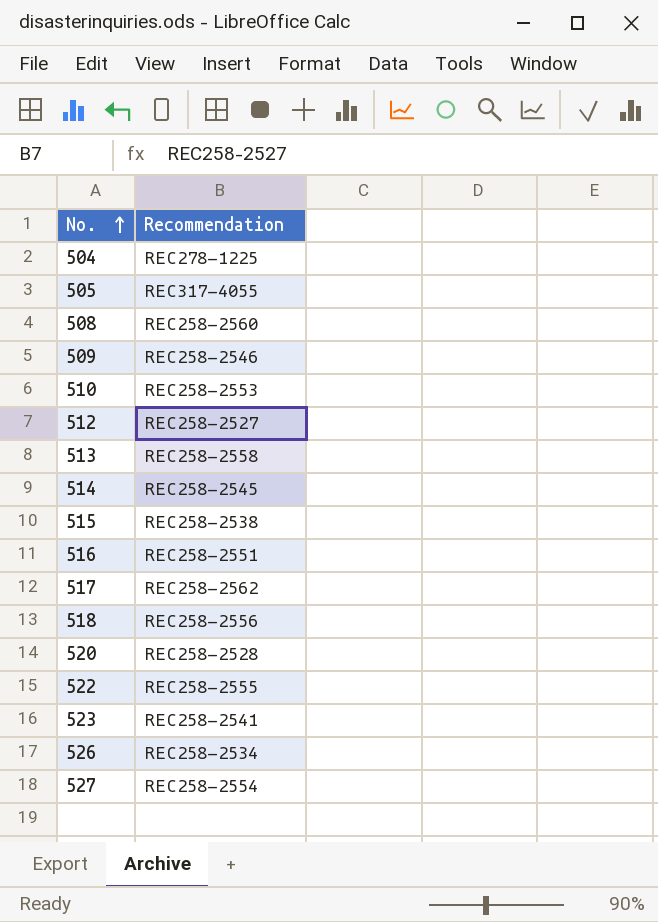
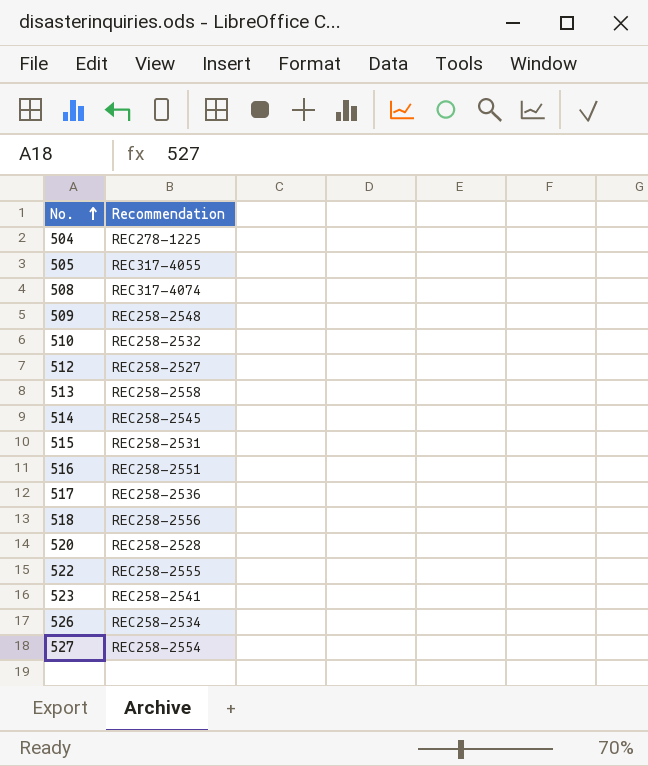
508 | Recommendation: REC258-2560 -> REC317-4074
509 | Recommendation: REC258-2546 -> REC258-2548
510 | Recommendation: REC258-2553 -> REC258-2532
515 | Recommendation: REC258-2538 -> REC258-2531
517 | Recommendation: REC258-2562 -> REC258-2536

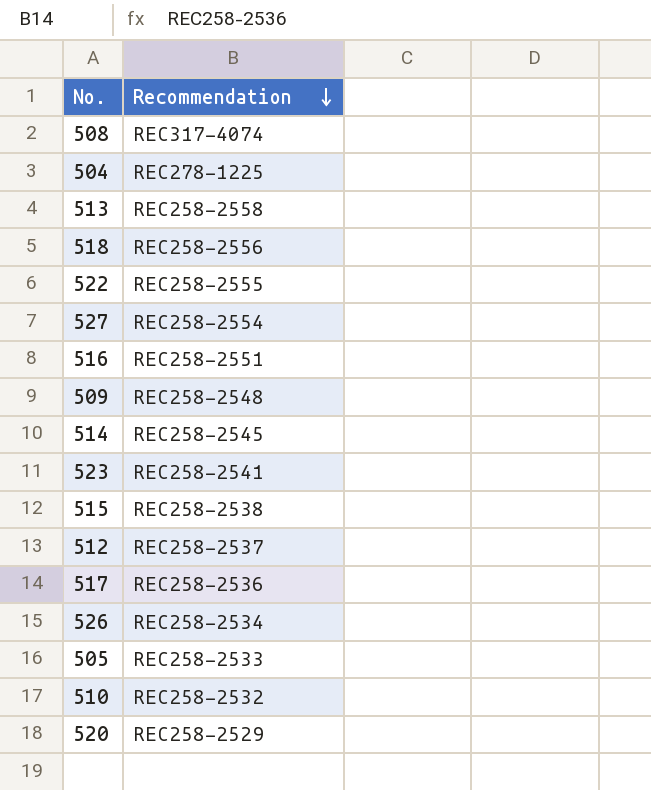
row order: No. ascending -> Recommendation descending
515 | Recommendation: REC258-2531 -> REC258-2538
512 | Recommendation: REC258-2527 -> REC258-2537
505 | Recommendation: REC317-4055 -> REC258-2533
520 | Recommendation: REC258-2528 -> REC258-2529

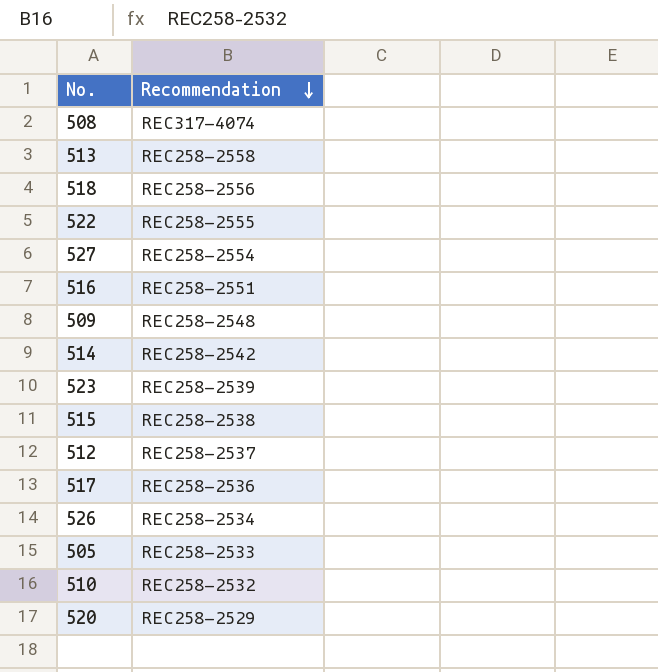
row 504: REC278-1225 -> none
514 | Recommendation: REC258-2545 -> REC258-2542
523 | Recommendation: REC258-2541 -> REC258-2539

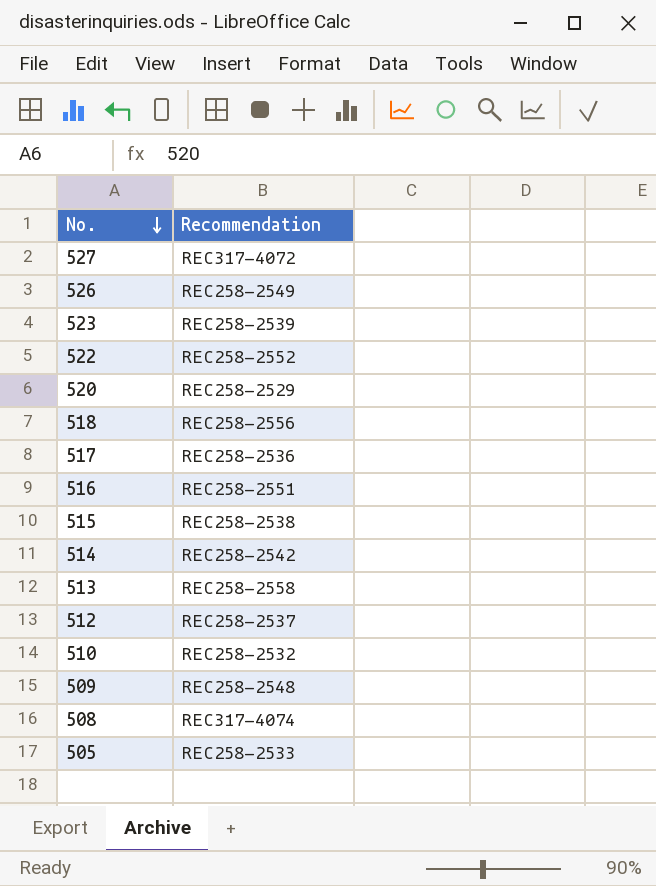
row order: Recommendation descending -> No. descending
527 | Recommendation: REC258-2554 -> REC317-4072
526 | Recommendation: REC258-2534 -> REC258-2549
522 | Recommendation: REC258-2555 -> REC258-2552

